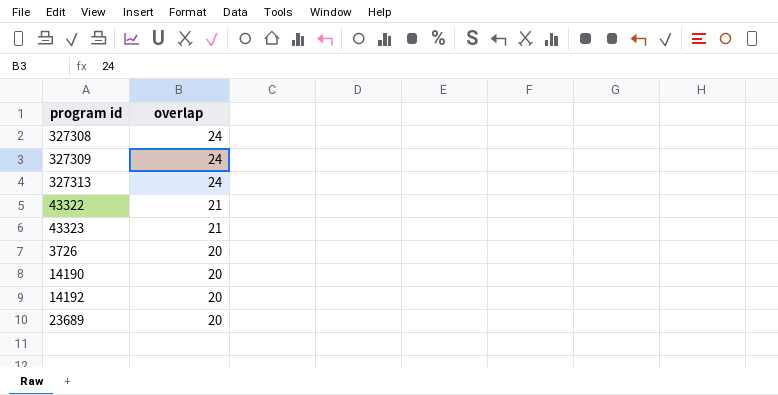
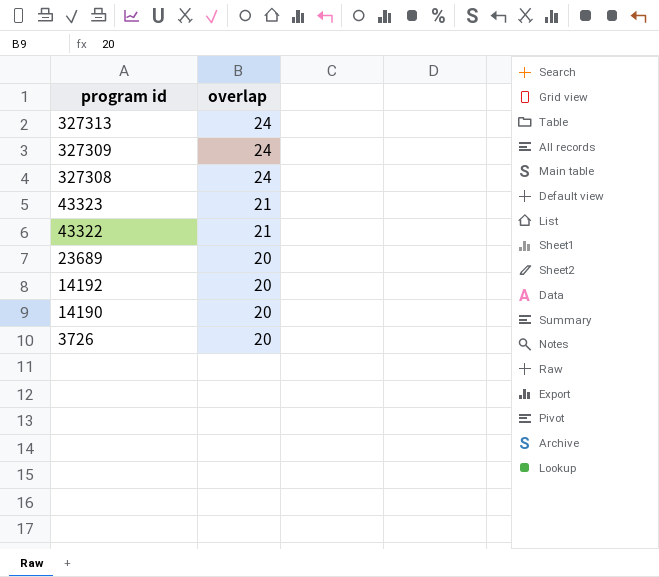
row order: overlap descending -> program id descending

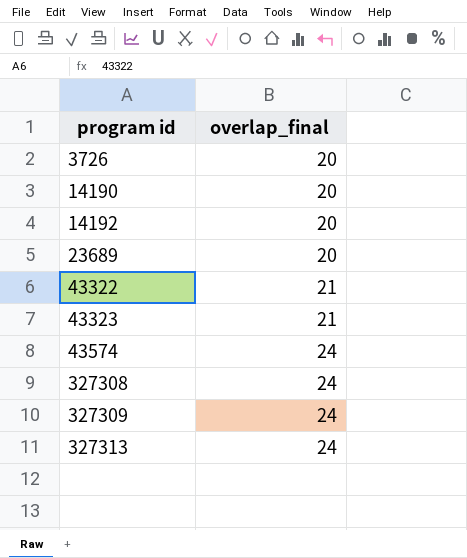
row order: program id descending -> program id ascending
column name: overlap -> overlap_final
row 43574: none -> 24

